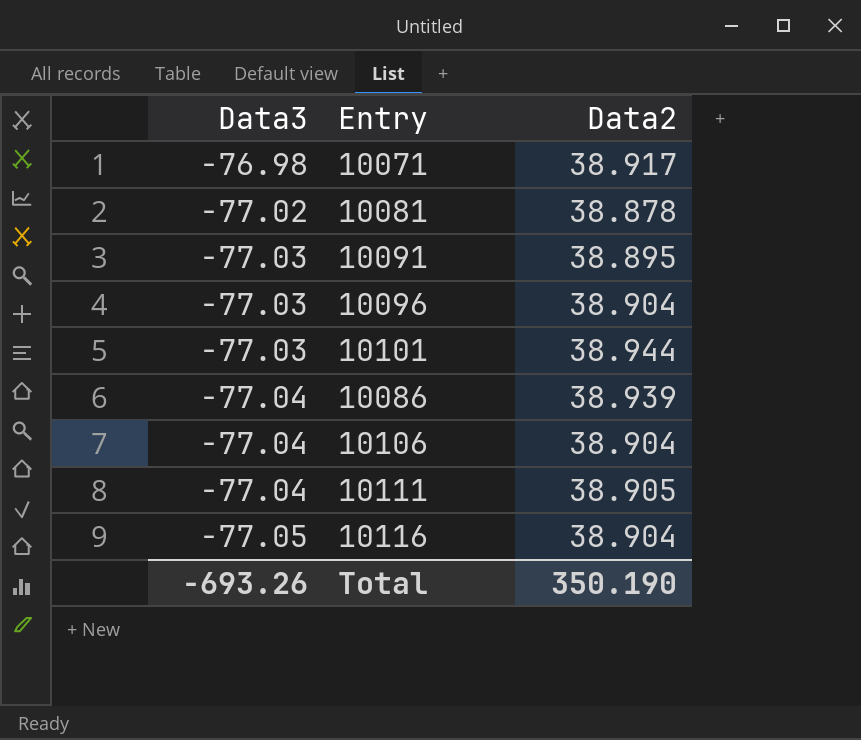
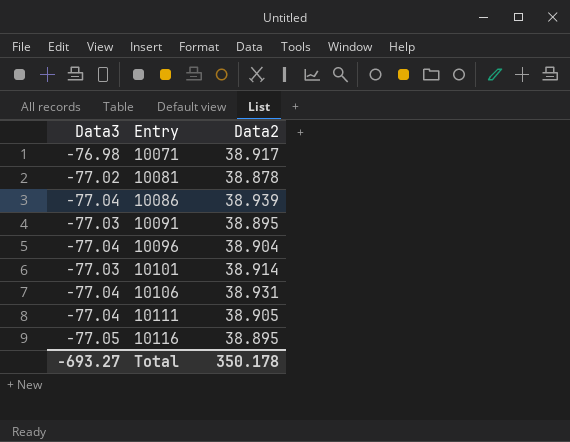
row order: Data3 descending -> Entry ascending
10096 | Data3: -77.03 -> -77.04
10101 | Data2: 38.944 -> 38.914
10106 | Data2: 38.904 -> 38.931
10116 | Data2: 38.904 -> 38.895
Total | Data3: -693.26 -> -693.27
Total | Data2: 350.190 -> 350.178

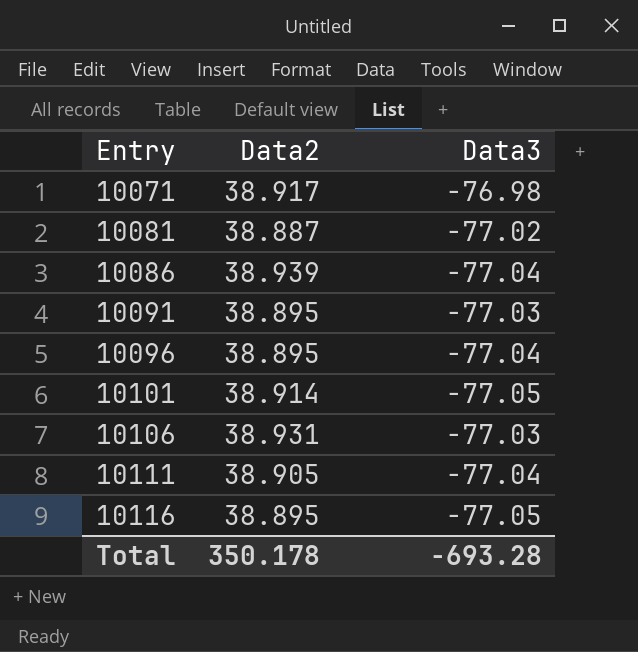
column Data3 | position: 1 -> 3
10081 | Data2: 38.878 -> 38.887
10096 | Data2: 38.904 -> 38.895
10101 | Data3: -77.03 -> -77.05
10106 | Data3: -77.04 -> -77.03
Total | Data3: -693.27 -> -693.28

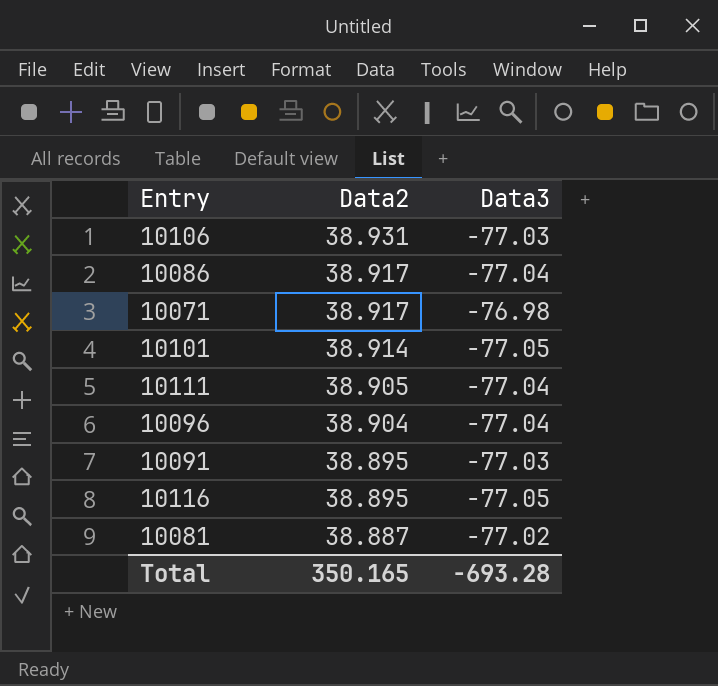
row order: Entry ascending -> Data2 descending
10086 | Data2: 38.939 -> 38.917
10096 | Data2: 38.895 -> 38.904
Total | Data2: 350.178 -> 350.165

